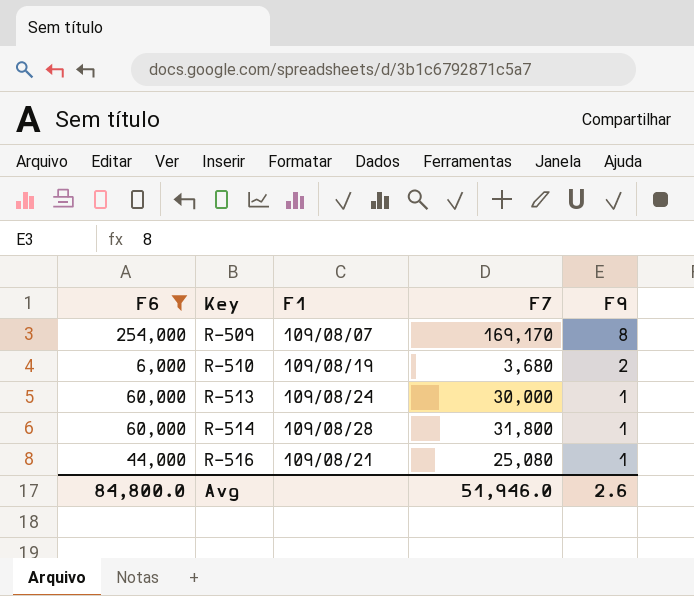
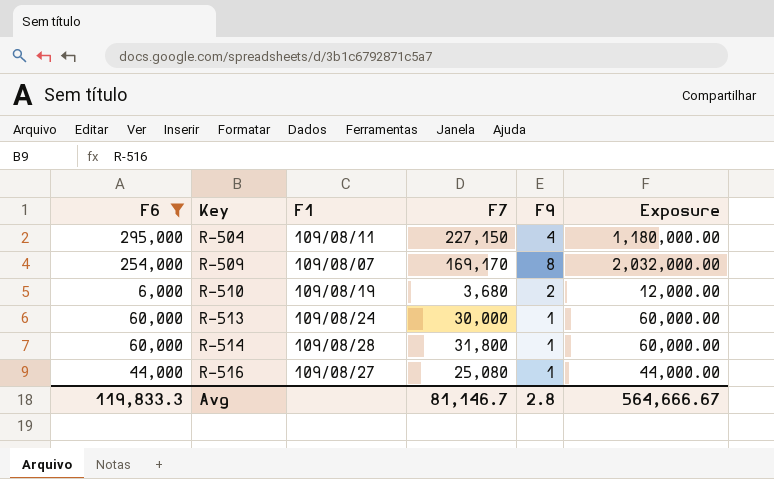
column Exposure | formula: none -> [F6] * [F9]
row R-504: none -> 295,000 | 109/08/11 | 227,150 | 4 | 1,180,000.00
R-516 | F1: 109/08/21 -> 109/08/27
Avg | F6: 84,800.0 -> 119,833.3
Avg | F7: 51,946.0 -> 81,146.7
Avg | F9: 2.6 -> 2.8

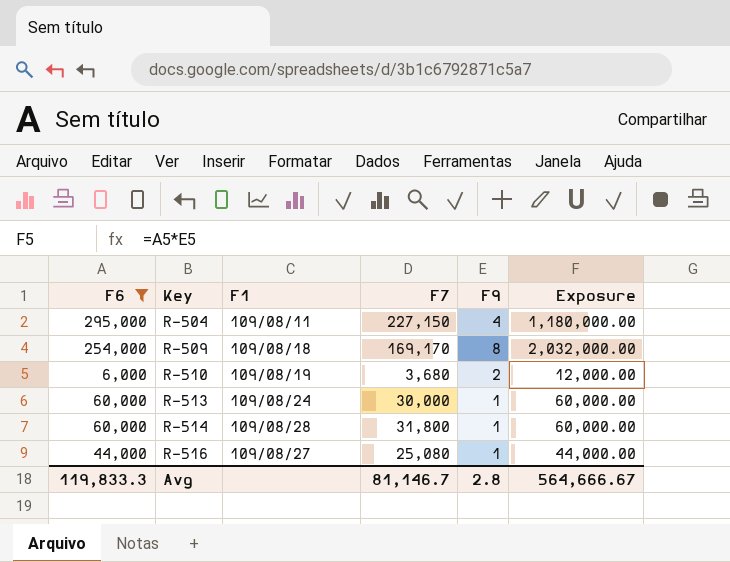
R-509 | F1: 109/08/07 -> 109/08/18

